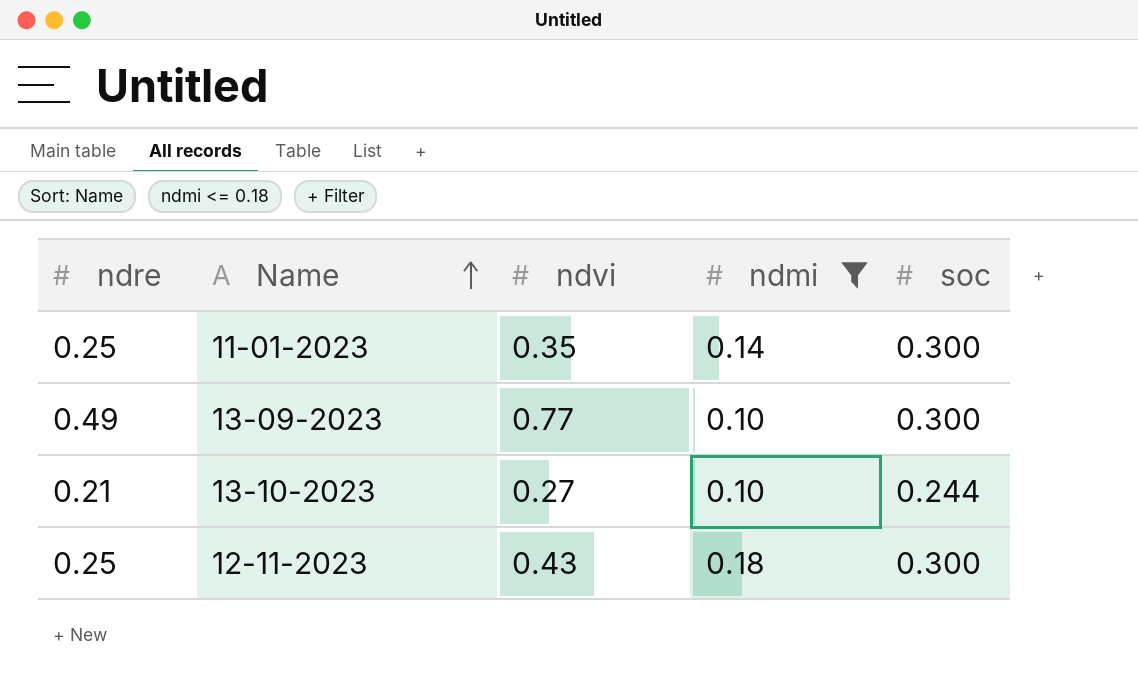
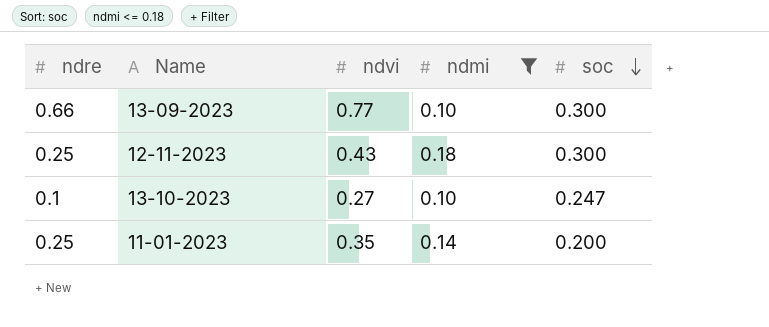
row order: Name ascending -> soc descending
13-09-2023 | ndre: 0.49 -> 0.66
13-10-2023 | ndre: 0.21 -> 0.1
13-10-2023 | soc: 0.244 -> 0.247
11-01-2023 | soc: 0.300 -> 0.200

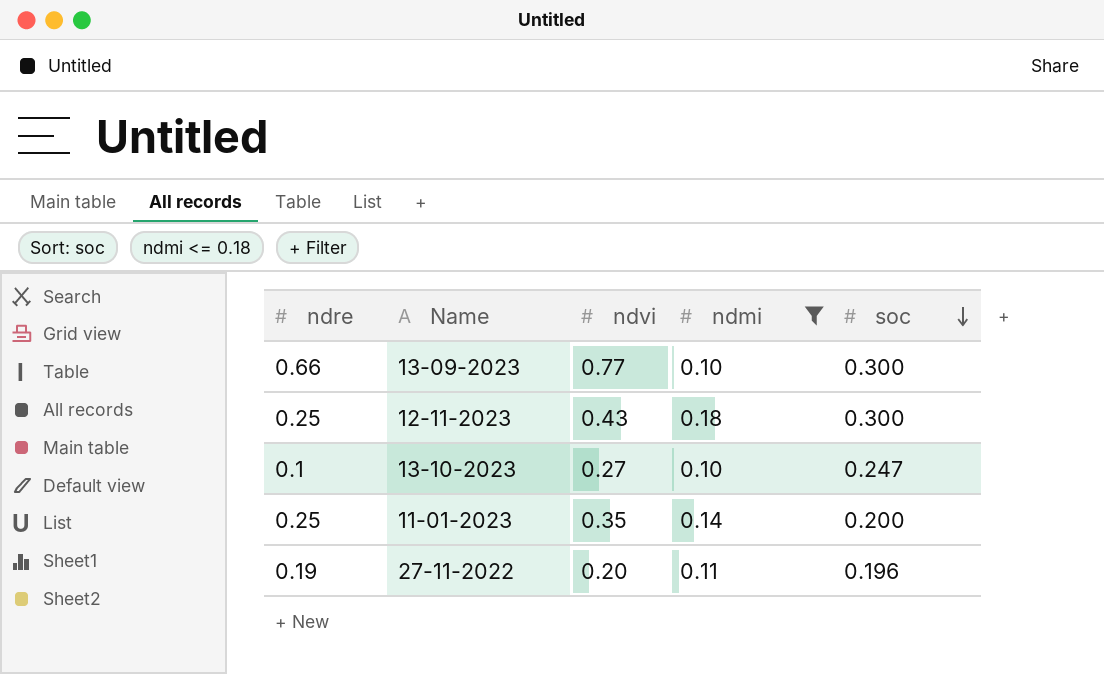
row 27-11-2022: none -> 0.19 | 0.20 | 0.11 | 0.196

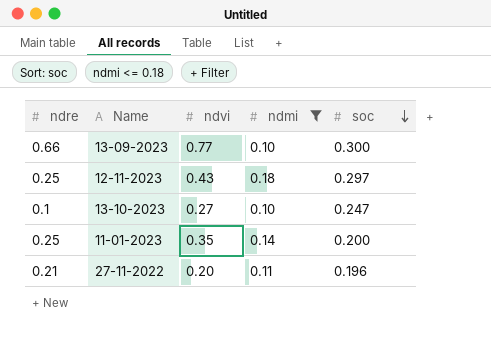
12-11-2023 | soc: 0.300 -> 0.297
27-11-2022 | ndre: 0.19 -> 0.21

